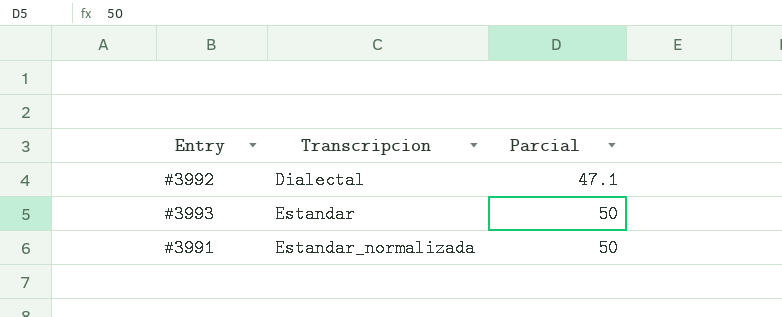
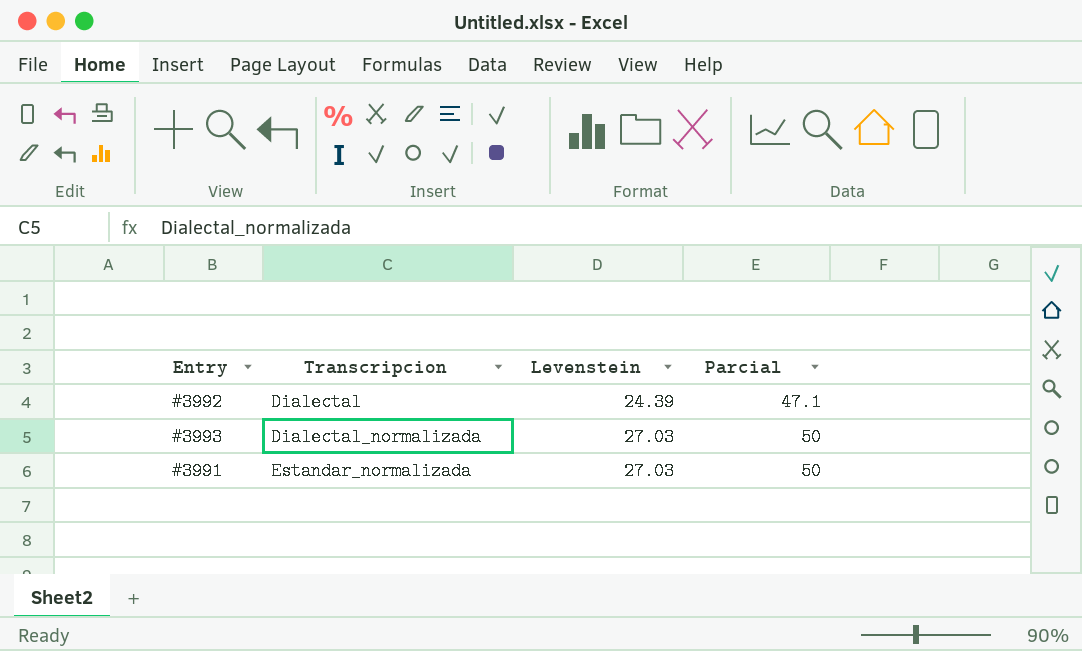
column Levenstein | position: none -> 3
#3993 | Transcripcion: Estandar -> Dialectal_normalizada

